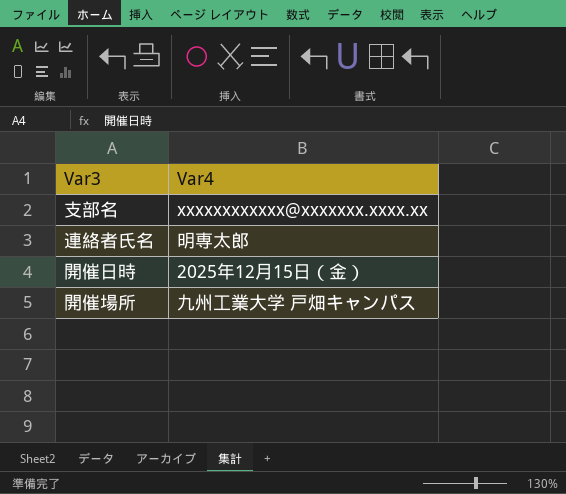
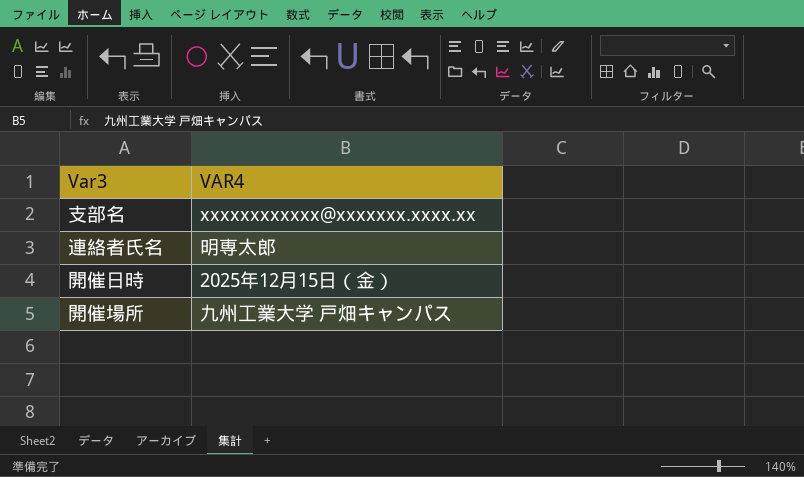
column name: Var4 -> VAR4

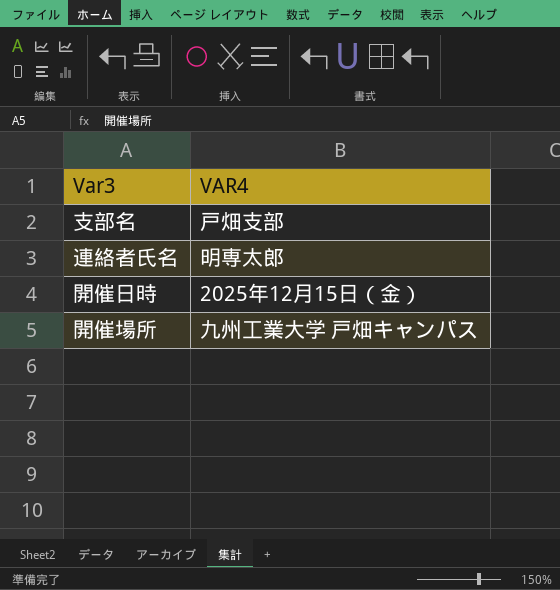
支部名 | VAR4: xxxxxxxxxxxx@xxxxxxx.xxxx.xx -> 戸畑支部

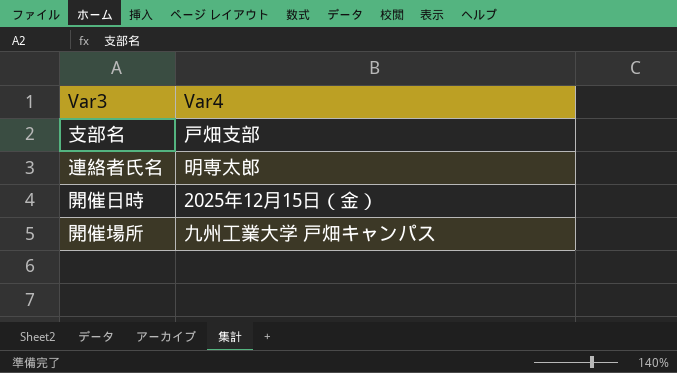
column name: VAR4 -> Var4

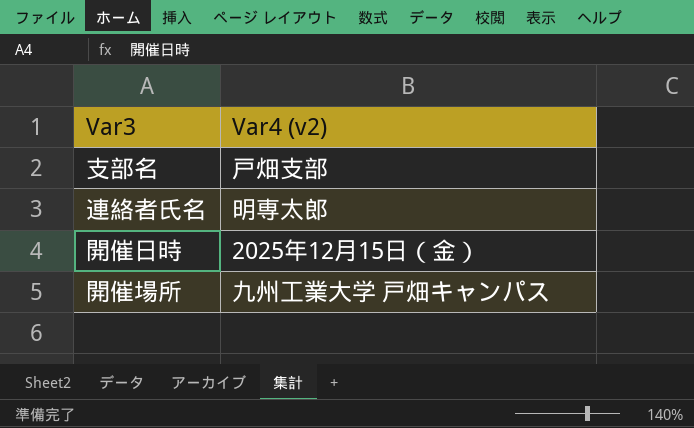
column name: Var4 -> Var4 (v2)

